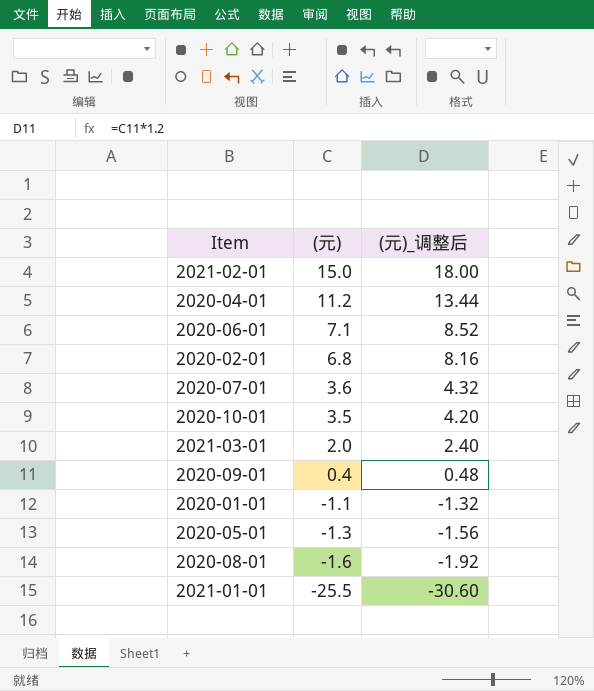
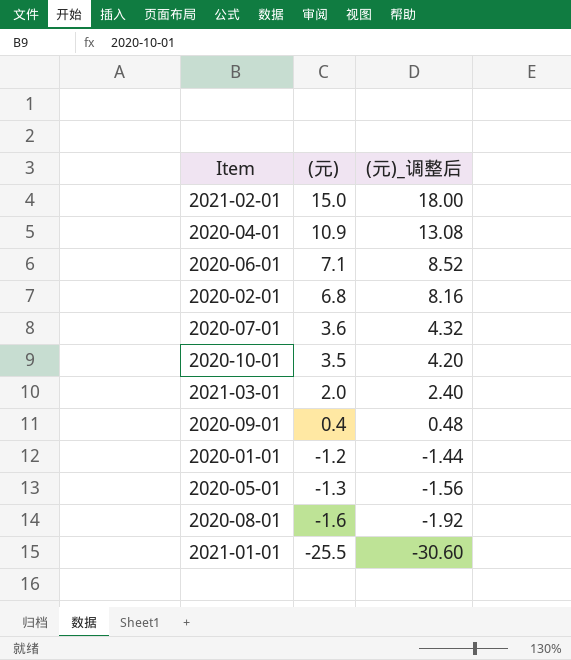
2020-04-01 | (元): 11.2 -> 10.9
2020-04-01 | (元)_调整后: 13.44 -> 13.08
2020-01-01 | (元): -1.1 -> -1.2
2020-01-01 | (元)_调整后: -1.32 -> -1.44

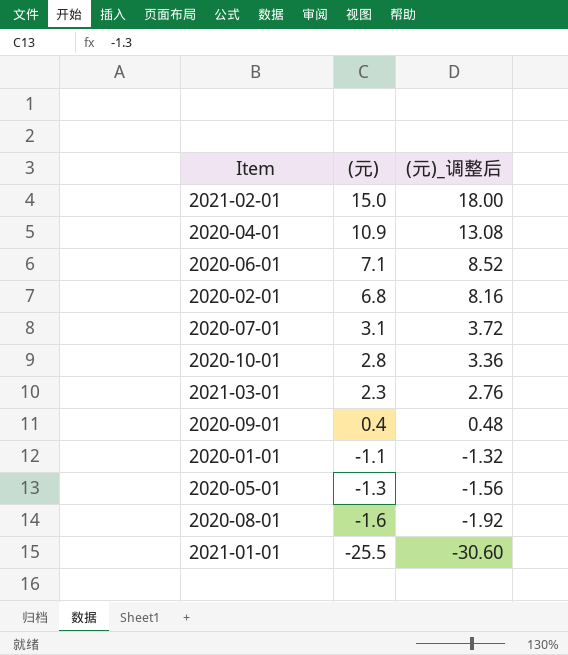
2020-07-01 | (元): 3.6 -> 3.1
2020-07-01 | (元)_调整后: 4.32 -> 3.72
2020-10-01 | (元): 3.5 -> 2.8
2020-10-01 | (元)_调整后: 4.20 -> 3.36
2021-03-01 | (元): 2.0 -> 2.3
2021-03-01 | (元)_调整后: 2.40 -> 2.76
2020-01-01 | (元): -1.2 -> -1.1
2020-01-01 | (元)_调整后: -1.44 -> -1.32

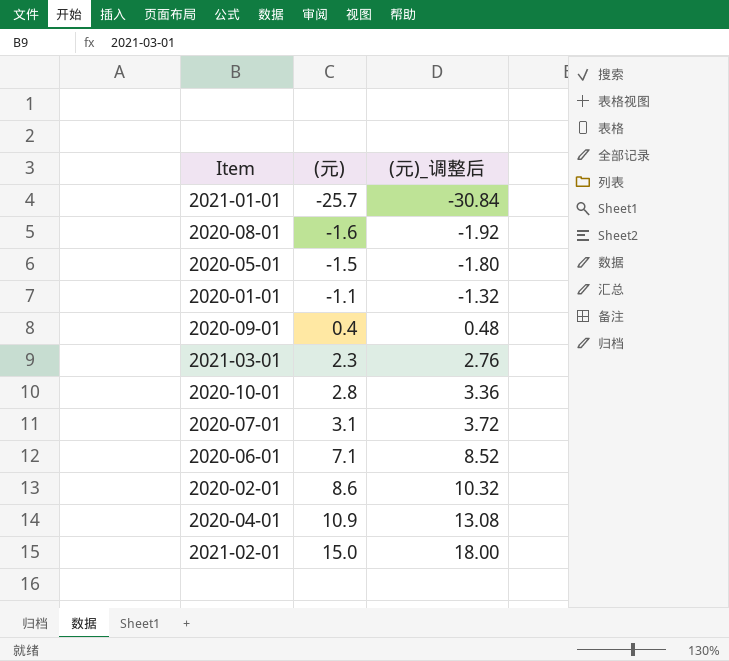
row order: (元) descending -> (元) ascending
2021-01-01 | (元): -25.5 -> -25.7
2021-01-01 | (元)_调整后: -30.60 -> -30.84
2020-05-01 | (元): -1.3 -> -1.5
2020-05-01 | (元)_调整后: -1.56 -> -1.80
2020-02-01 | (元): 6.8 -> 8.6
2020-02-01 | (元)_调整后: 8.16 -> 10.32

